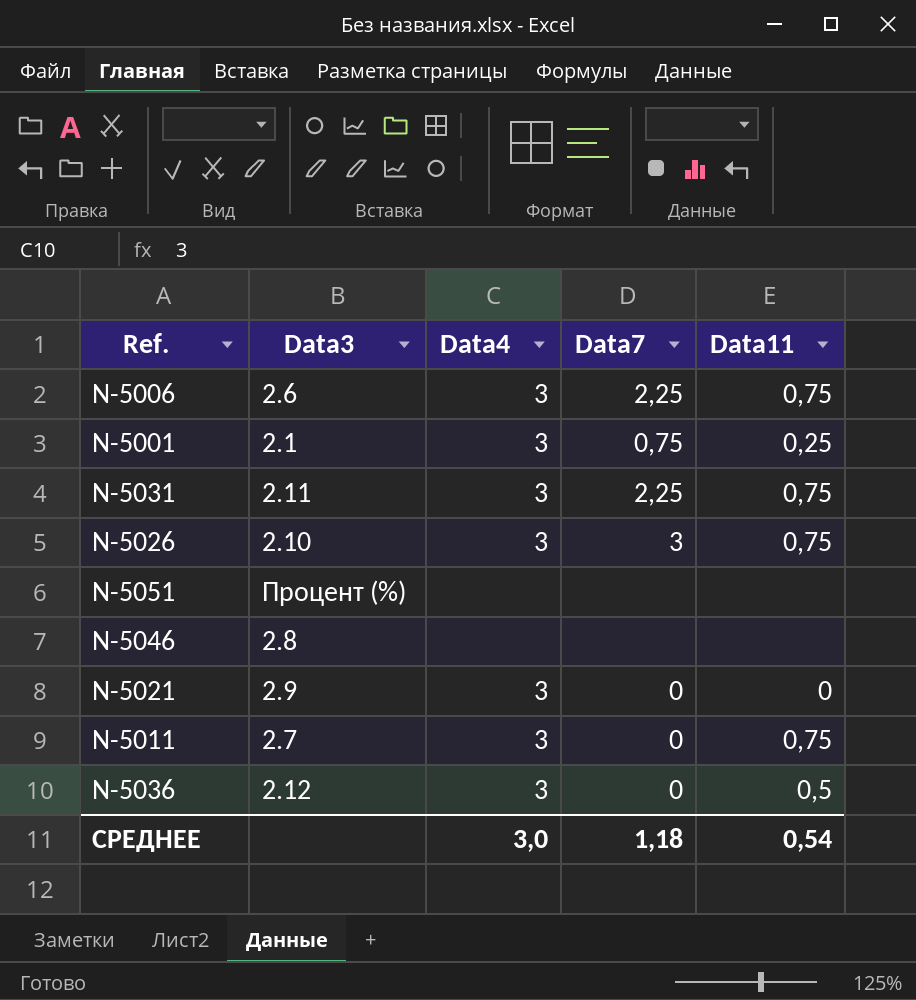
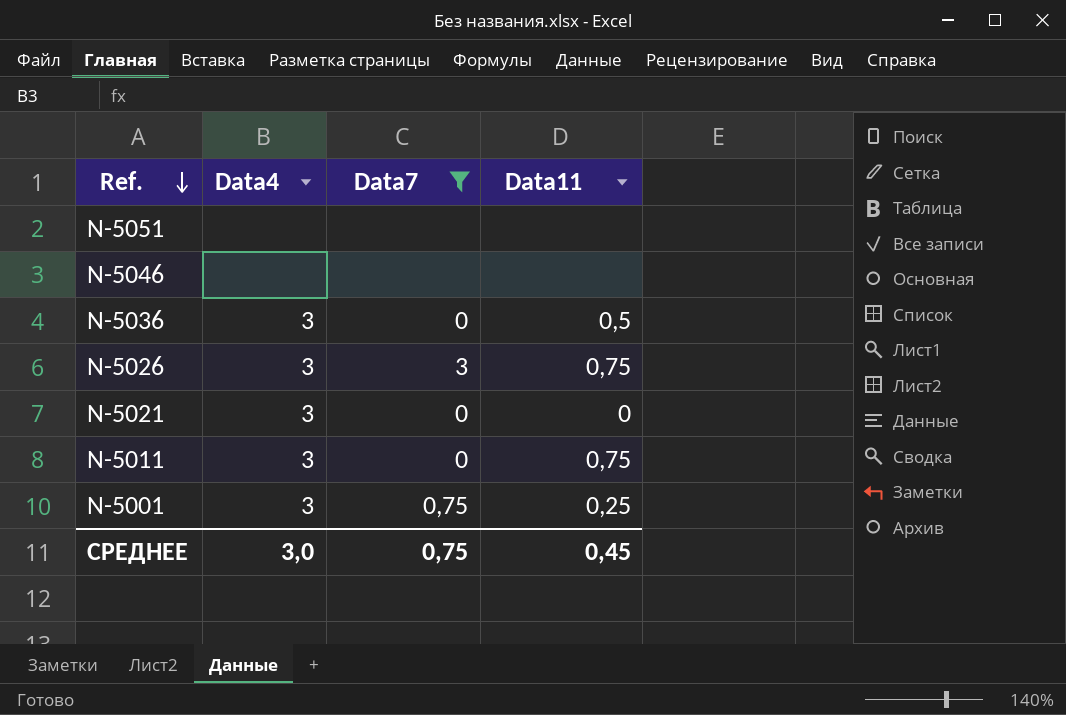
filter: none -> Data7 != 2,25
row order: none -> Ref. descending
column Data3 | position: 2 -> none
СРЕДНЕЕ | Data7: 1,18 -> 0,75
СРЕДНЕЕ | Data11: 0,54 -> 0,45

